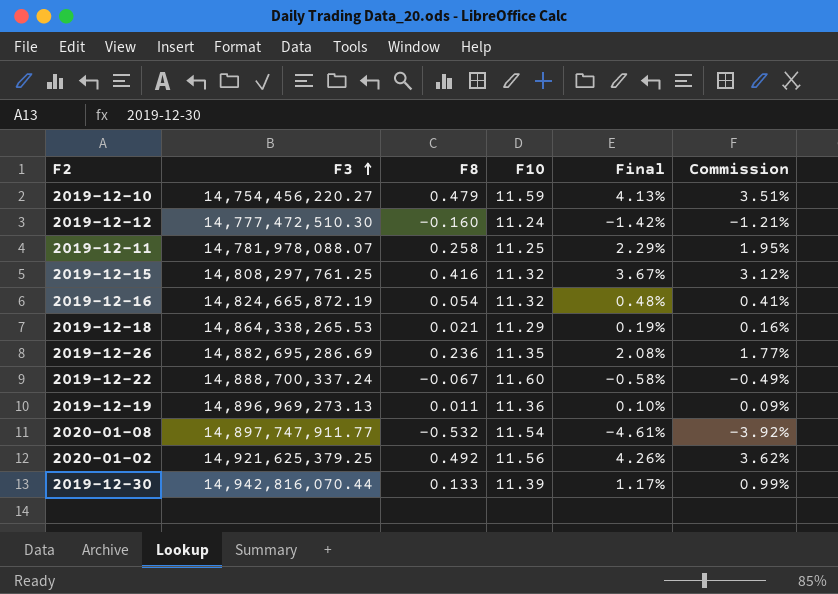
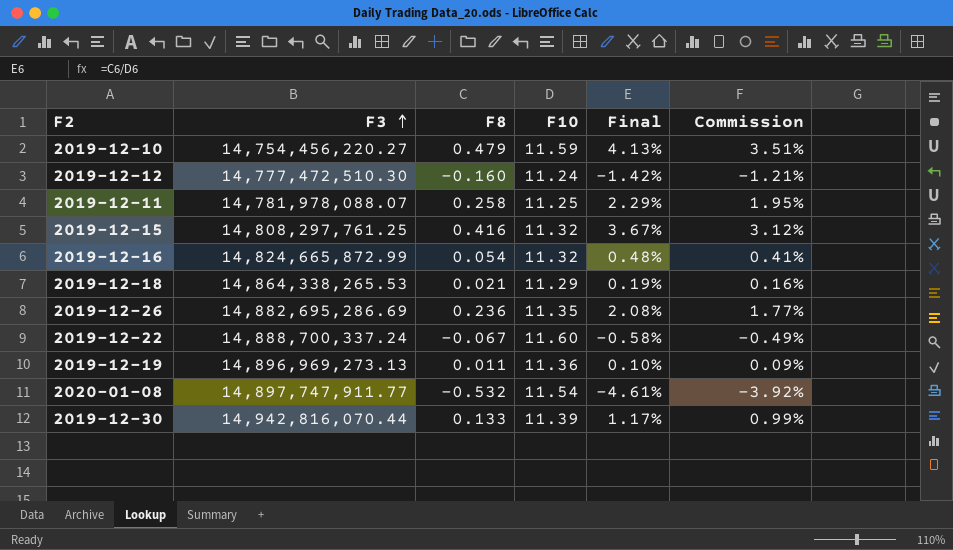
row 2020-01-02: 14,921,625,379.25 | 0.492 | 11.56 | 4.26% | 3.62% -> none
2019-12-16 | F3: 14,824,665,872.19 -> 14,824,665,872.99

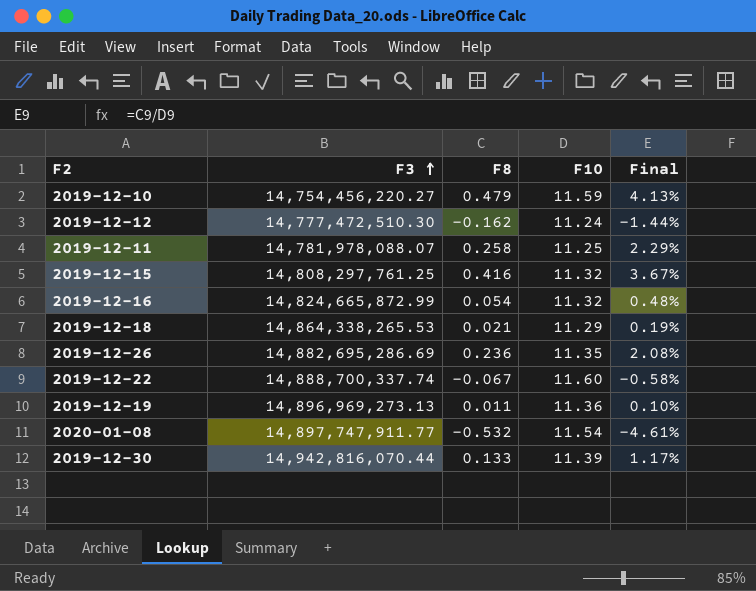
column Commission | formula: [Final] * 0.85 -> none
2019-12-12 | F8: -0.160 -> -0.162
2019-12-12 | Final: -1.42% -> -1.44%
2019-12-22 | F3: 14,888,700,337.24 -> 14,888,700,337.74

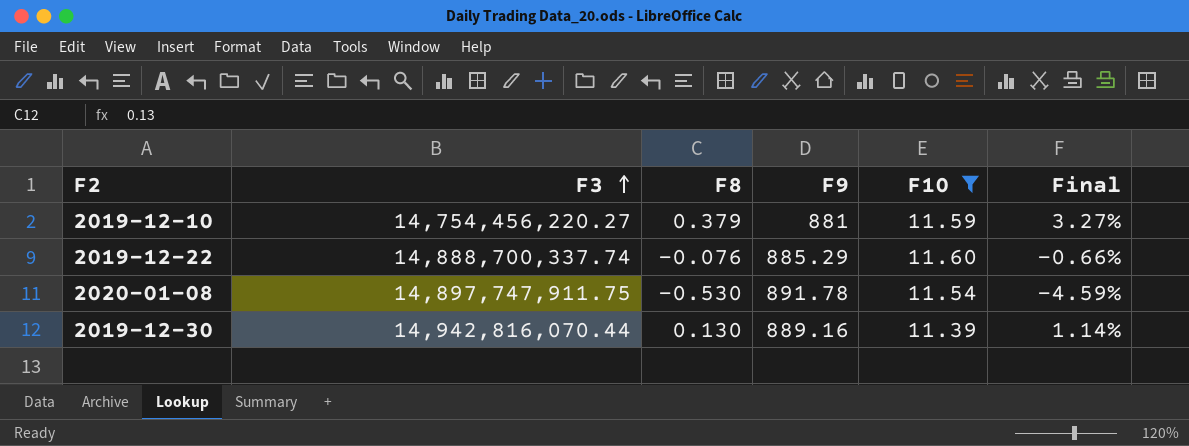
filter: none -> F10 >= 11.39
column F9 | position: none -> 4
2019-12-10 | F8: 0.479 -> 0.379
2019-12-10 | Final: 4.13% -> 3.27%
2019-12-22 | F8: -0.067 -> -0.076
2019-12-22 | Final: -0.58% -> -0.66%
2020-01-08 | F3: 14,897,747,911.77 -> 14,897,747,911.75
2020-01-08 | F8: -0.532 -> -0.530
2020-01-08 | Final: -4.61% -> -4.59%
2019-12-30 | F8: 0.133 -> 0.130
2019-12-30 | Final: 1.17% -> 1.14%

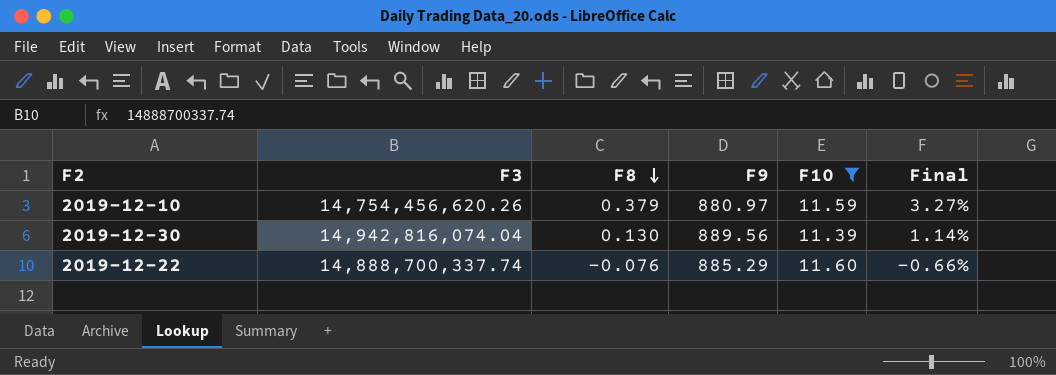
row order: F3 ascending -> F8 descending
row 2020-01-08: 14,897,747,911.75 | -0.530 | 891.78 | 11.54 | -4.59% -> none
2019-12-10 | F3: 14,754,456,220.27 -> 14,754,456,620.26
2019-12-10 | F9: 881 -> 880.97
2019-12-30 | F3: 14,942,816,070.44 -> 14,942,816,074.04
2019-12-30 | F9: 889.16 -> 889.56

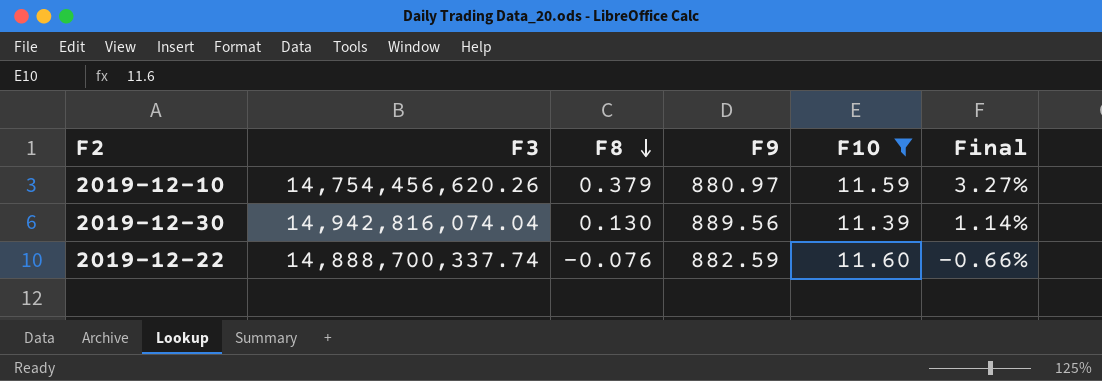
2019-12-22 | F9: 885.29 -> 882.59

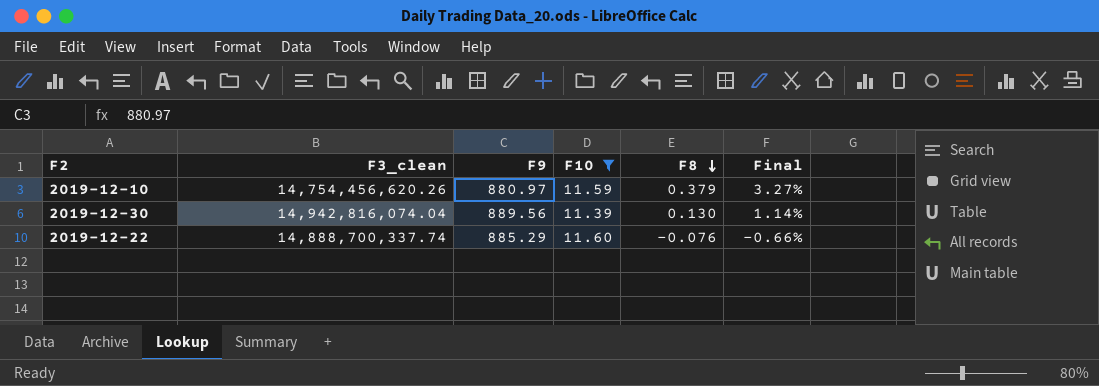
column name: F3 -> F3_clean
column F8 | position: 3 -> 5
2019-12-22 | F9: 882.59 -> 885.29

